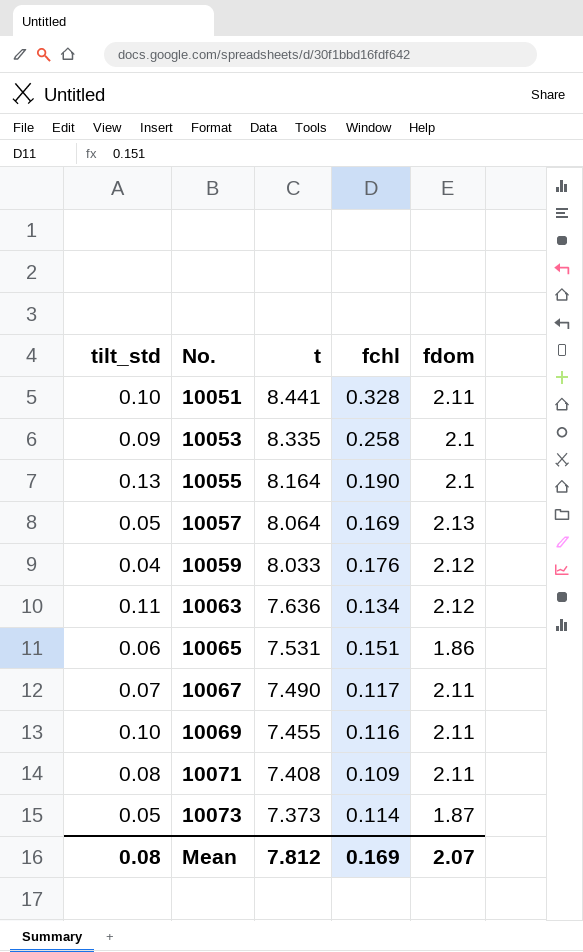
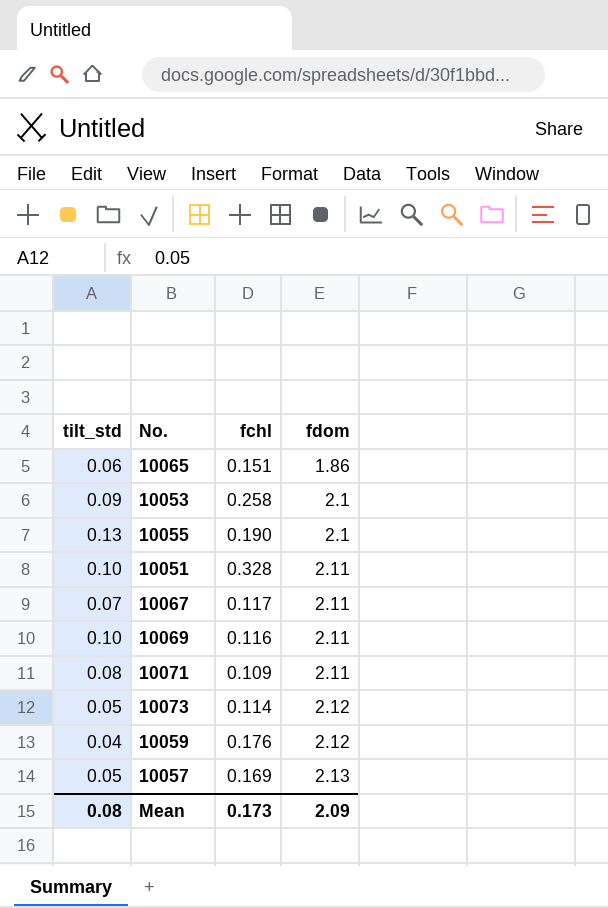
row order: No. ascending -> fdom ascending
column t | position: 3 -> none
row 10063: 0.11 | 7.636 | 0.134 | 2.12 -> none
10073 | fdom: 1.87 -> 2.12
Mean | fchl: 0.169 -> 0.173
Mean | fdom: 2.07 -> 2.09

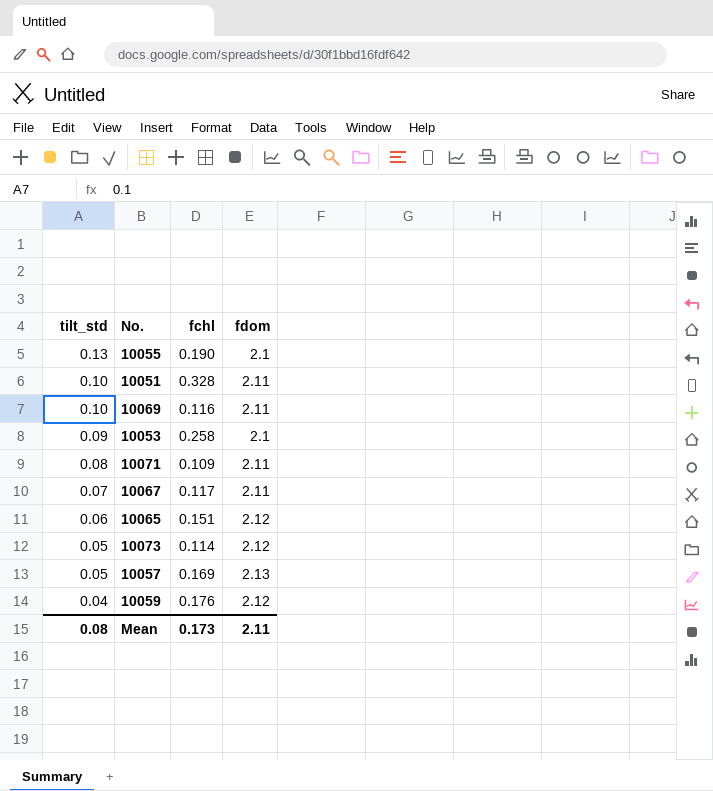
row order: fdom ascending -> tilt_std descending
10065 | fdom: 1.86 -> 2.12
Mean | fdom: 2.09 -> 2.11

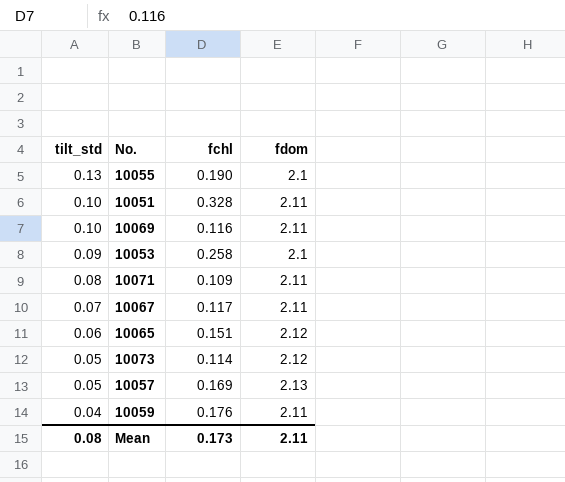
10059 | fdom: 2.12 -> 2.11

